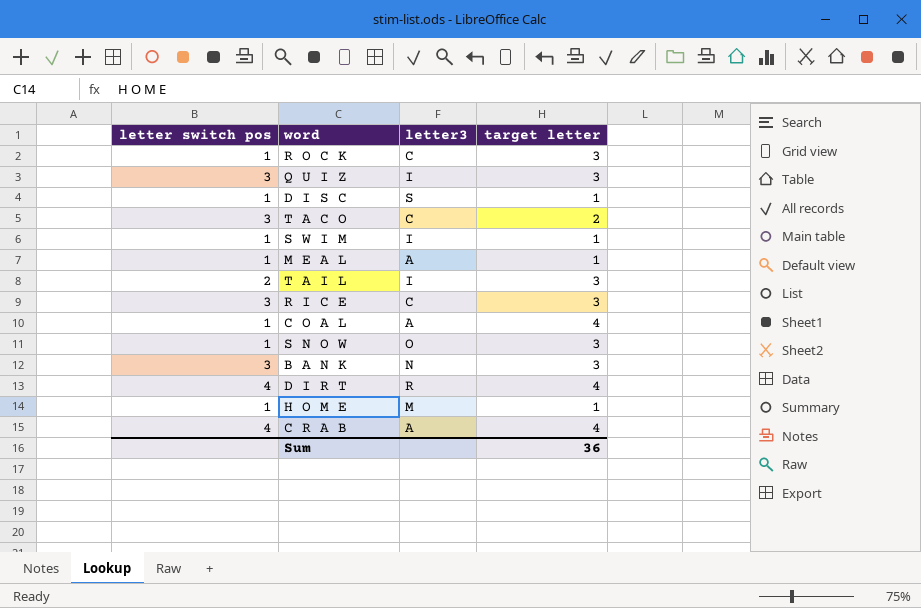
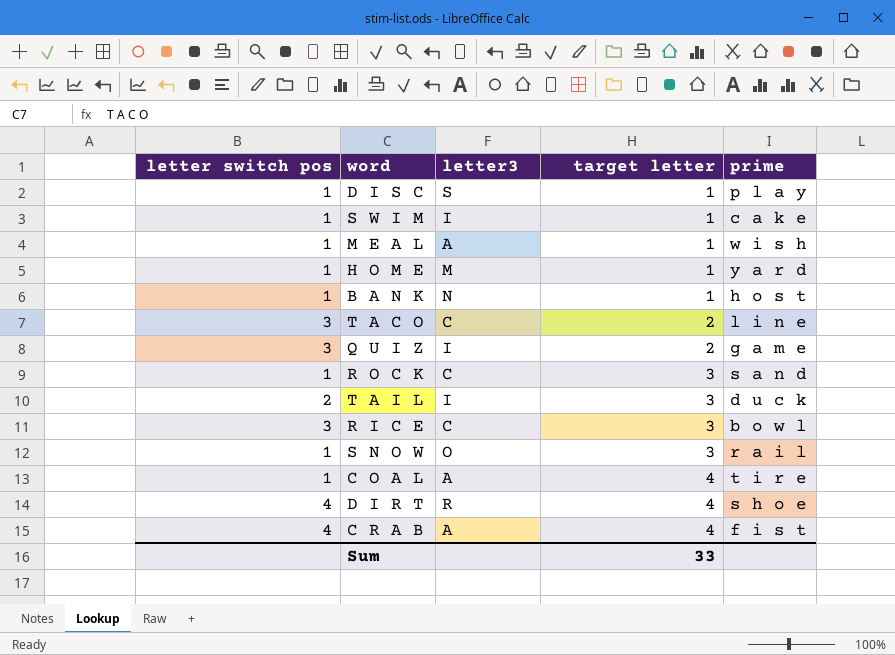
row order: none -> target letter ascending
column prime | position: none -> 5
B A N K | letter switch pos: 3 -> 1
B A N K | target letter: 3 -> 1
Q U I Z | target letter: 3 -> 2
Sum | target letter: 36 -> 33

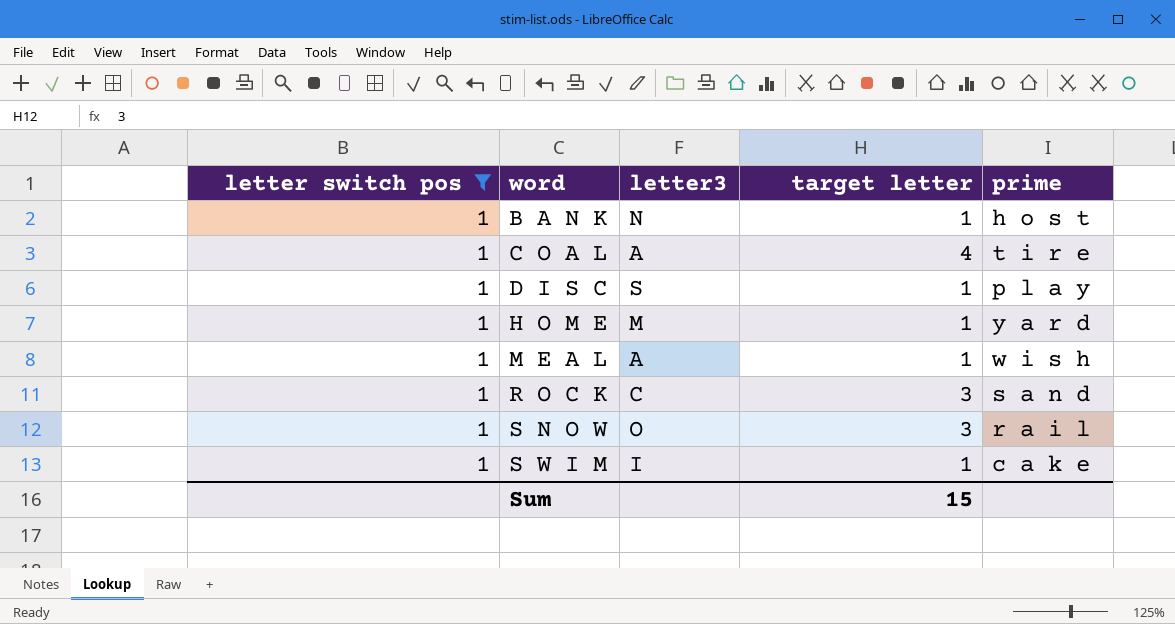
filter: none -> letter switch pos = 1
row order: target letter ascending -> word ascending
Sum | target letter: 33 -> 15

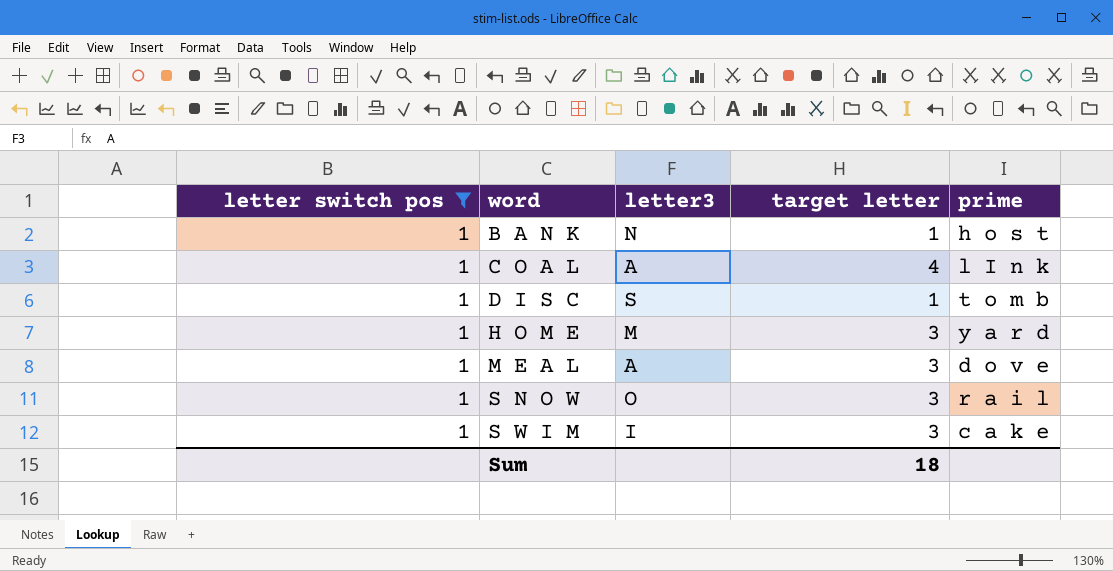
row R O C K: 1 | C | 3 | s a n d -> none
C O A L | prime: t i r e -> l I n k
D I S C | prime: p l a y -> t o m b
H O M E | target letter: 1 -> 3
M E A L | target letter: 1 -> 3
M E A L | prime: w i s h -> d o v e
S W I M | target letter: 1 -> 3
Sum | target letter: 15 -> 18

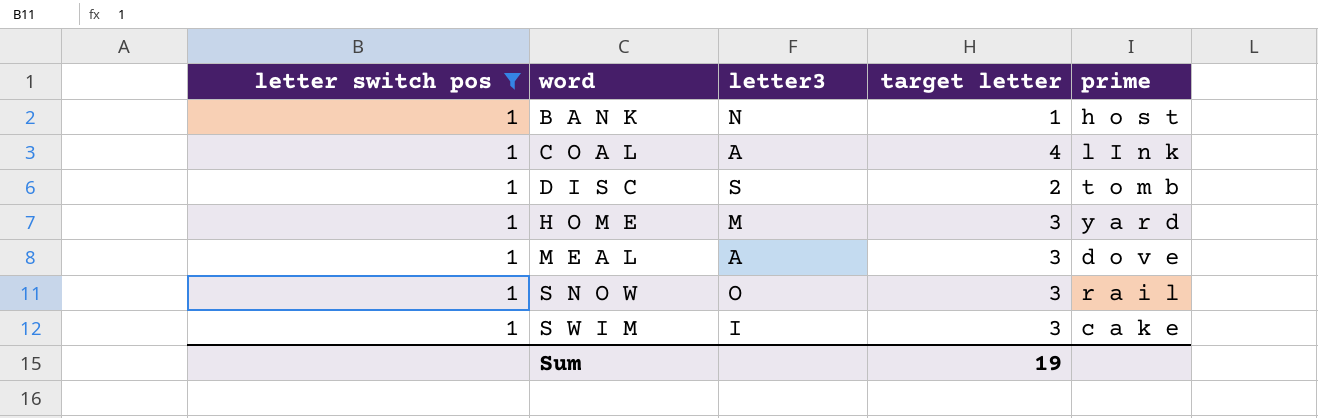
D I S C | target letter: 1 -> 2
Sum | target letter: 18 -> 19

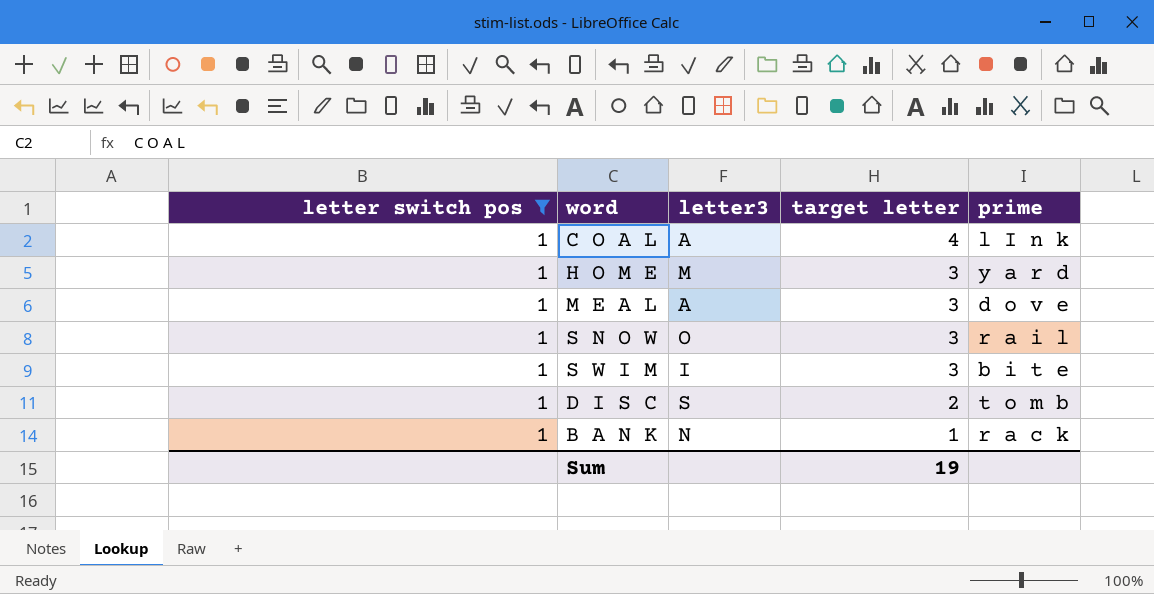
row order: word ascending -> target letter descending
S W I M | prime: c a k e -> b i t e
B A N K | prime: h o s t -> r a c k

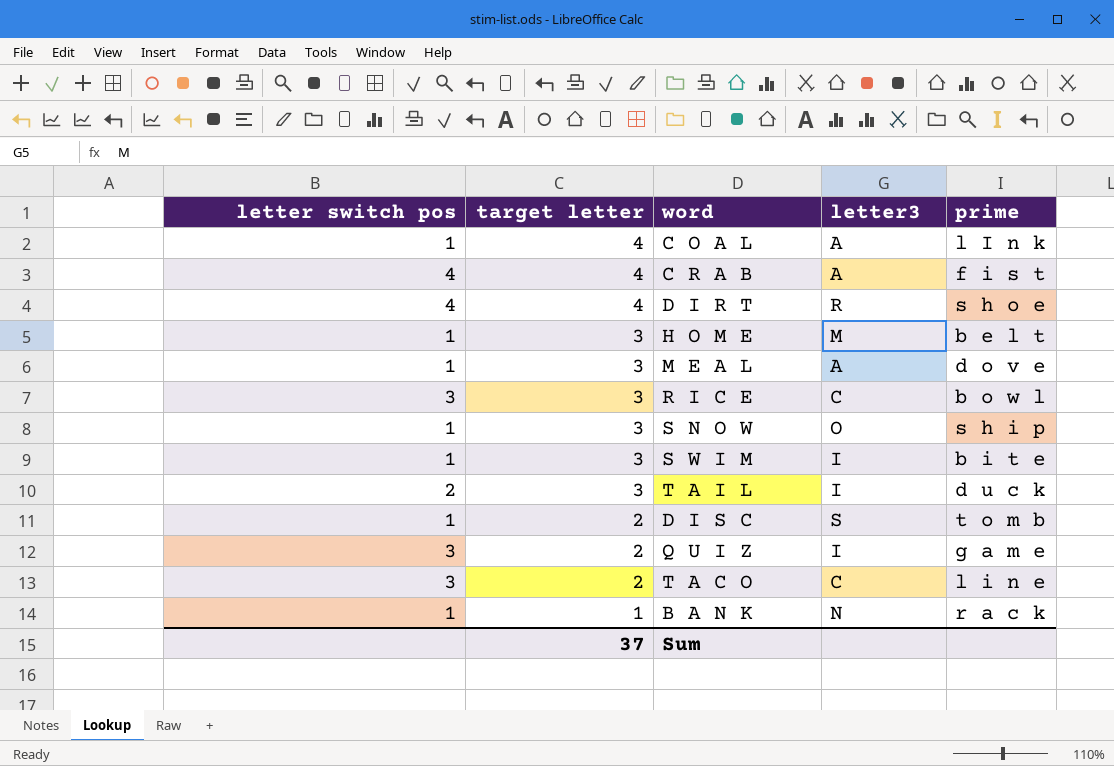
filter: letter switch pos = 1 -> none
column target letter | position: 4 -> 2
H O M E | prime: y a r d -> b e l t
S N O W | prime: r a i l -> s h i p
Sum | target letter: 19 -> 37

